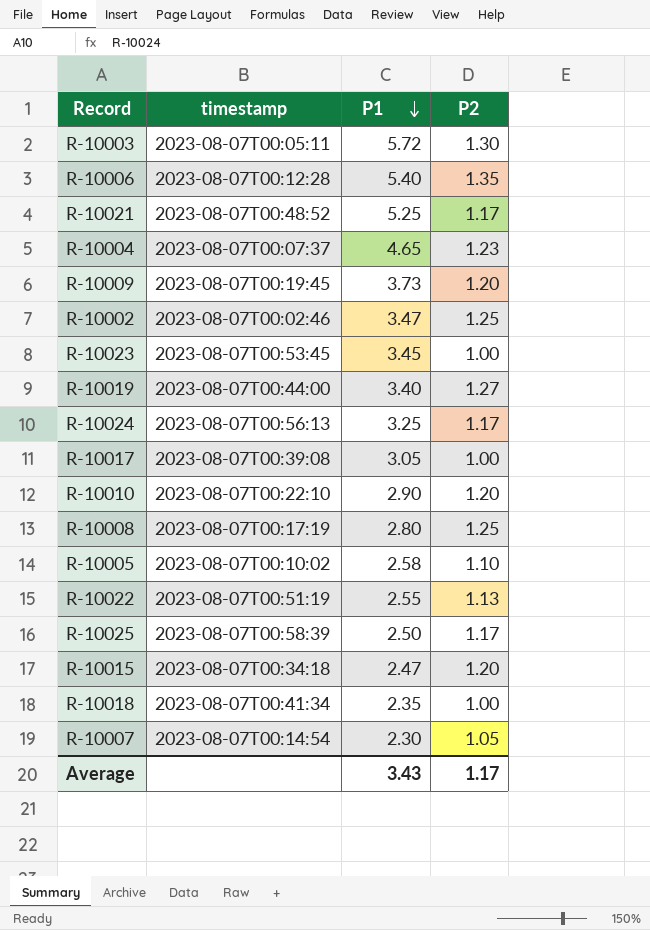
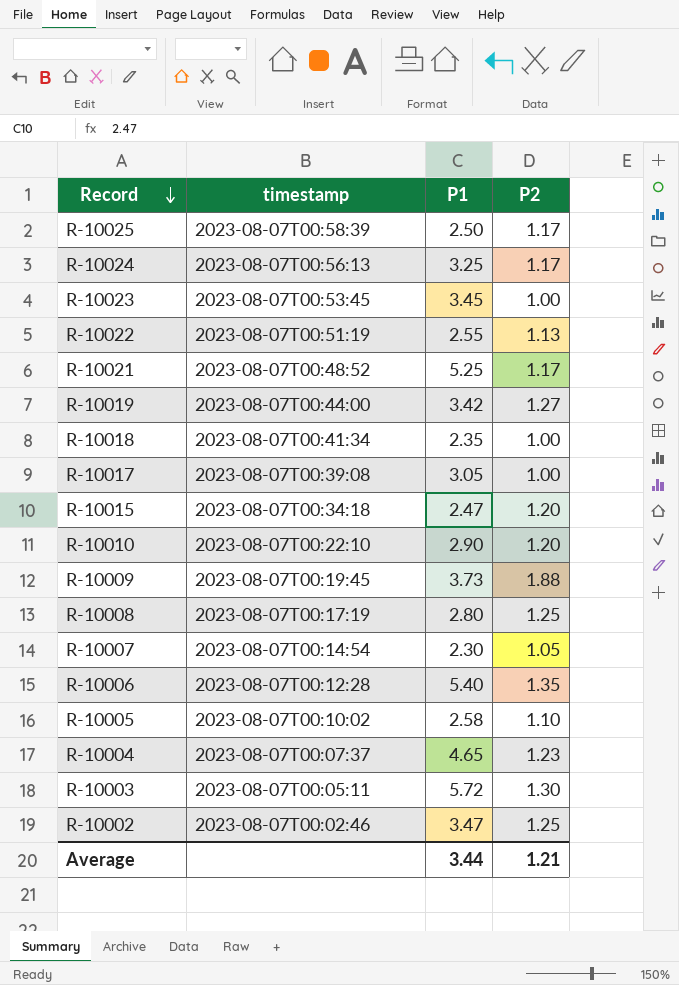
row order: P1 descending -> Record descending
R-10019 | P1: 3.40 -> 3.42
R-10009 | P2: 1.20 -> 1.88
Average | P1: 3.43 -> 3.44
Average | P2: 1.17 -> 1.21

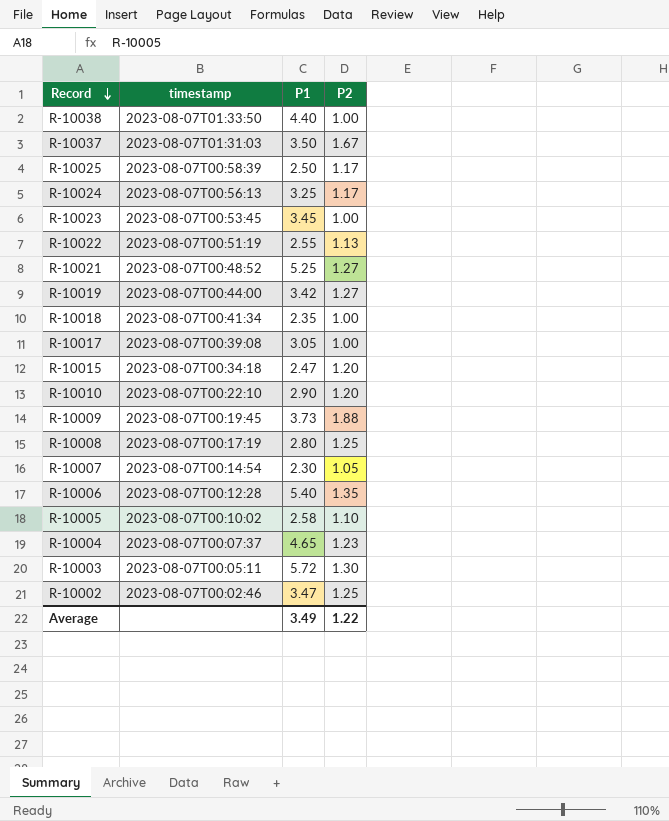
row R-10038: none -> 2023-08-07T01:33:50 | 4.40 | 1.00
row R-10037: none -> 2023-08-07T01:31:03 | 3.50 | 1.67
R-10021 | P2: 1.17 -> 1.27
Average | P1: 3.44 -> 3.49
Average | P2: 1.21 -> 1.22

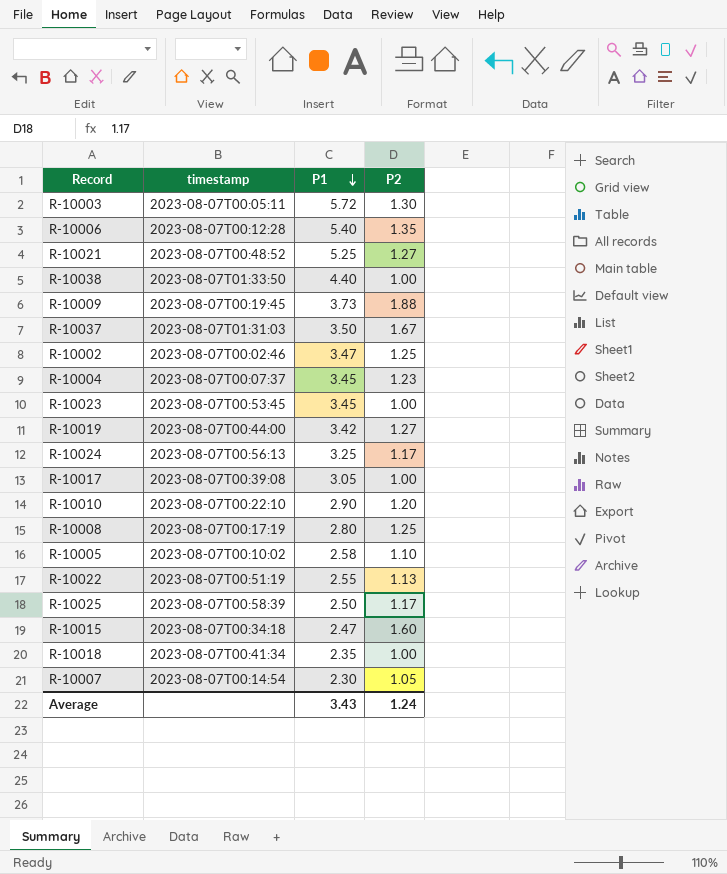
row order: Record descending -> P1 descending
R-10004 | P1: 4.65 -> 3.45
R-10015 | P2: 1.20 -> 1.60
Average | P1: 3.49 -> 3.43
Average | P2: 1.22 -> 1.24

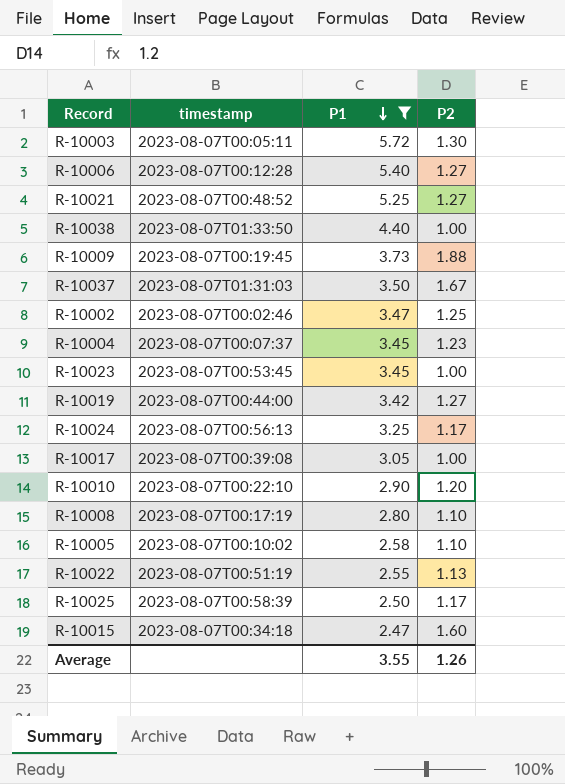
filter: none -> P1 >= 2.47
R-10006 | P2: 1.35 -> 1.27
R-10008 | P2: 1.25 -> 1.10
Average | P1: 3.43 -> 3.55
Average | P2: 1.24 -> 1.26

